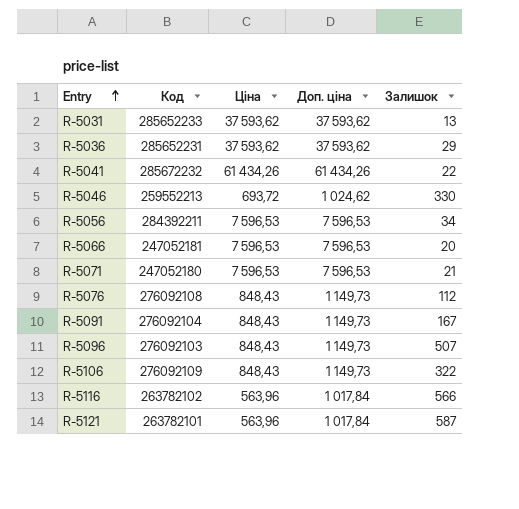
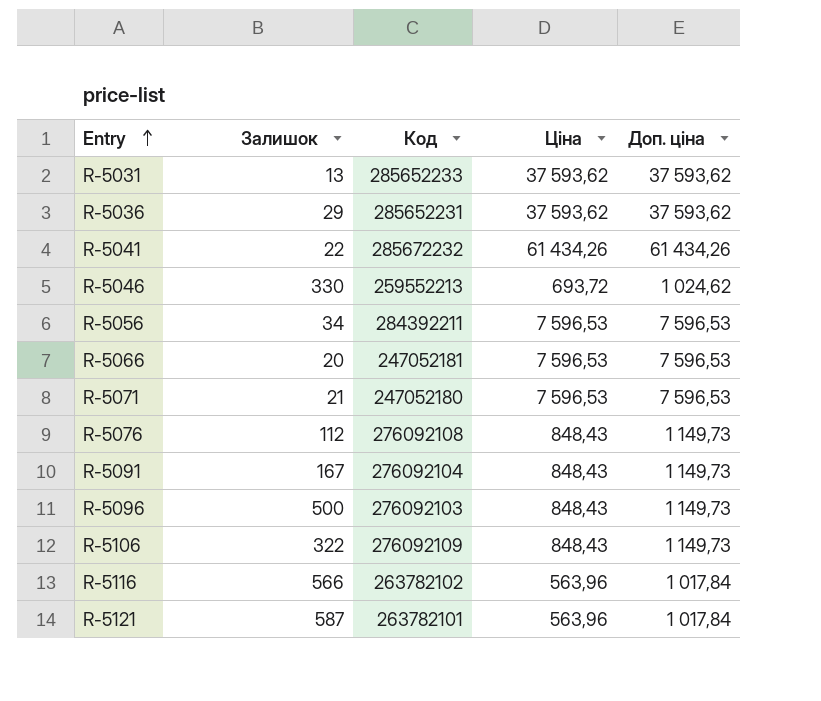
column Залишок | position: 5 -> 2
R-5096 | Залишок: 507 -> 500

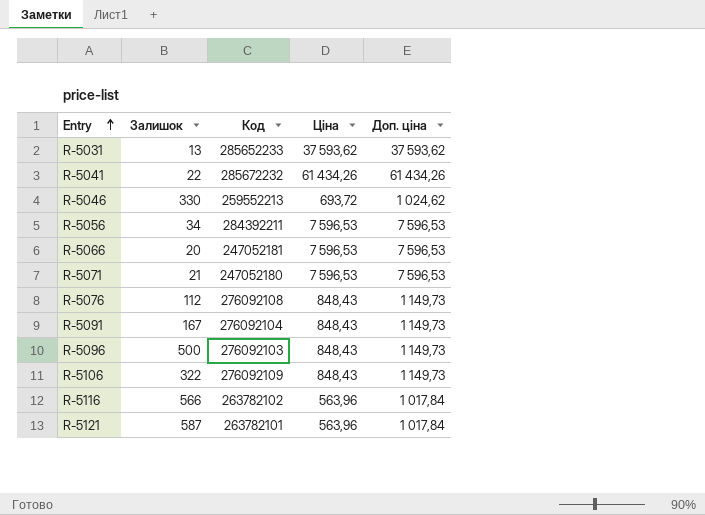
row R-5036: 29 | 285652231 | 37 593,62 | 37 593,62 -> none

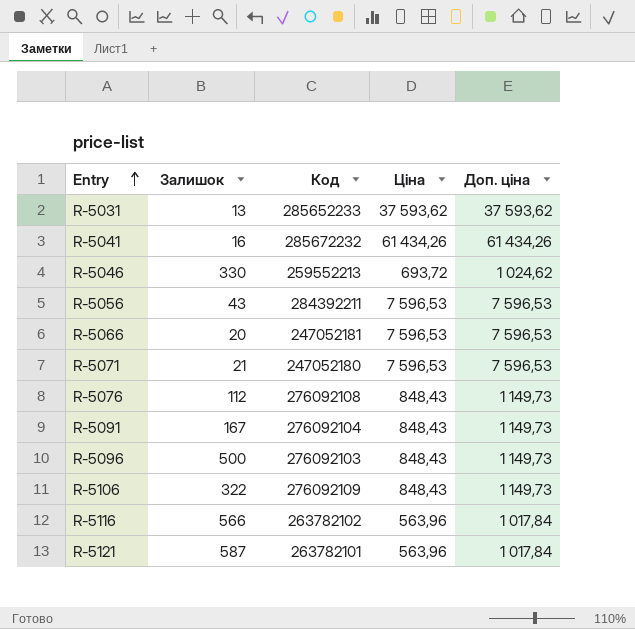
R-5041 | Залишок: 22 -> 16
R-5056 | Залишок: 34 -> 43

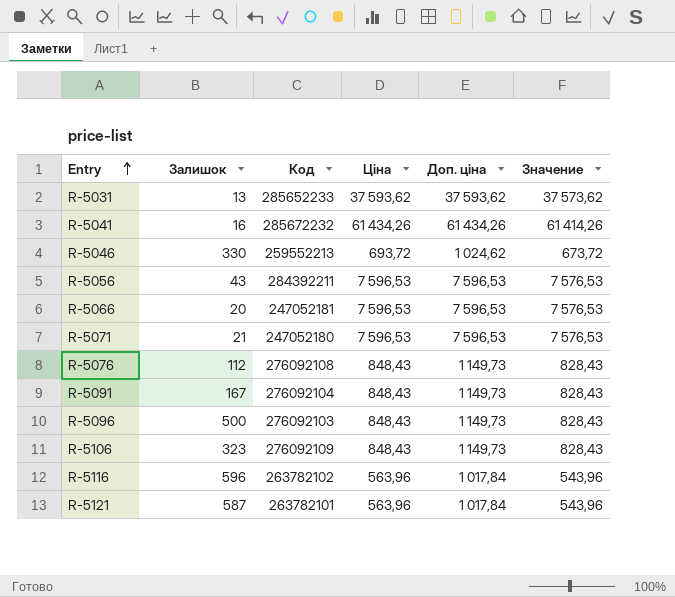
column Значение | formula: none -> [Ціна] - 20
R-5106 | Залишок: 322 -> 323
R-5116 | Залишок: 566 -> 596

